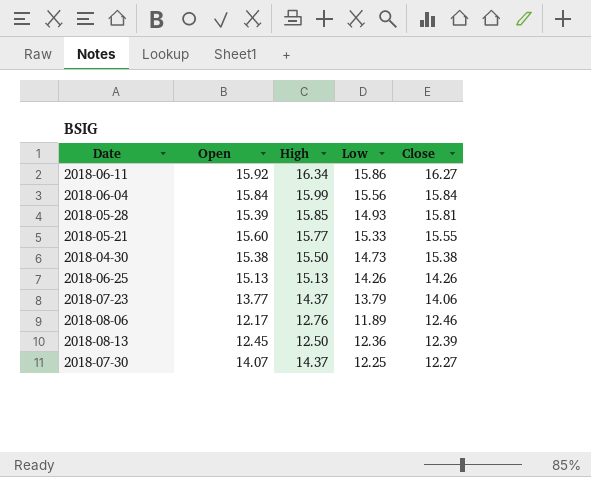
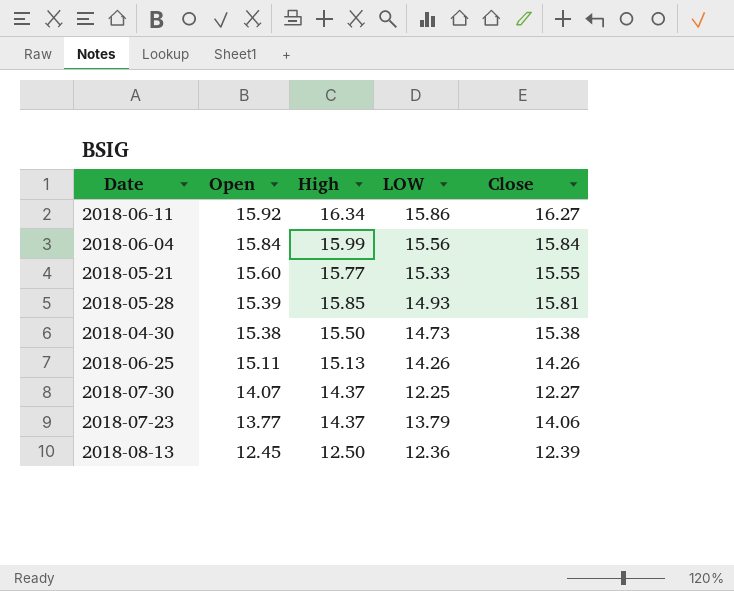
row order: Close descending -> Open descending
column name: Low -> LOW
row 2018-08-06: 12.17 | 12.76 | 11.89 | 12.46 -> none
2018-06-25 | Open: 15.13 -> 15.11

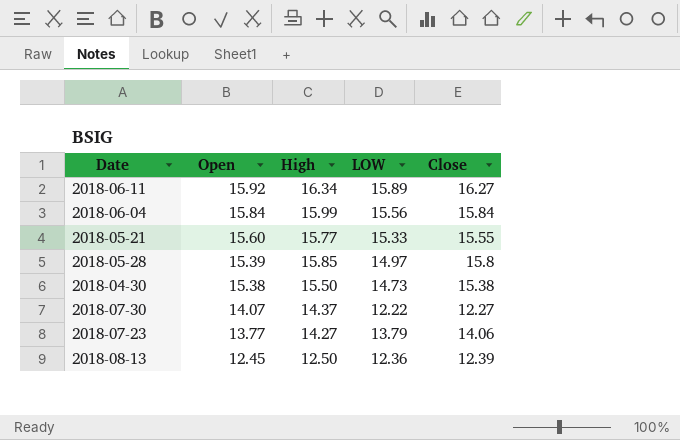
row 2018-06-25: 15.11 | 15.13 | 14.26 | 14.26 -> none
2018-06-11 | LOW: 15.86 -> 15.89
2018-05-28 | LOW: 14.93 -> 14.97
2018-05-28 | Close: 15.81 -> 15.8
2018-07-30 | LOW: 12.25 -> 12.22
2018-07-23 | High: 14.37 -> 14.27

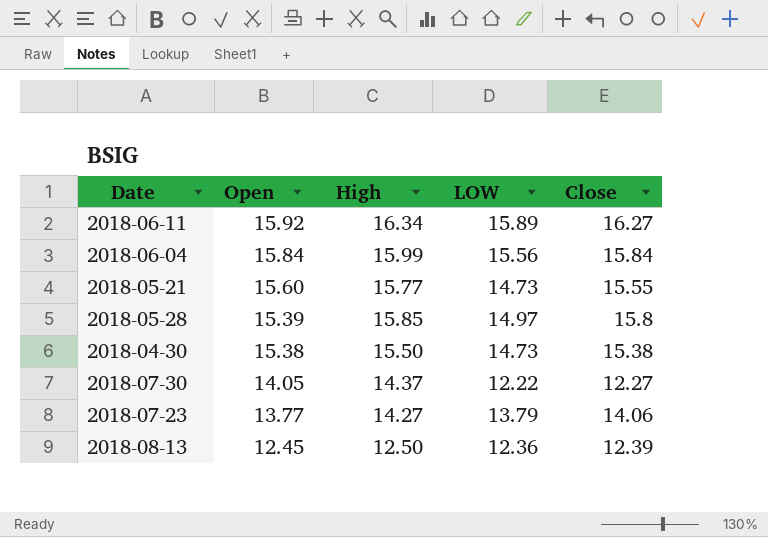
2018-05-21 | LOW: 15.33 -> 14.73
2018-07-30 | Open: 14.07 -> 14.05

